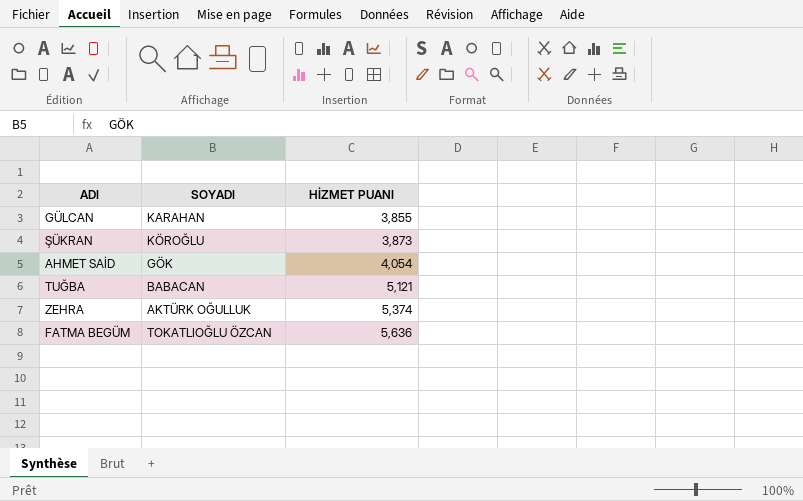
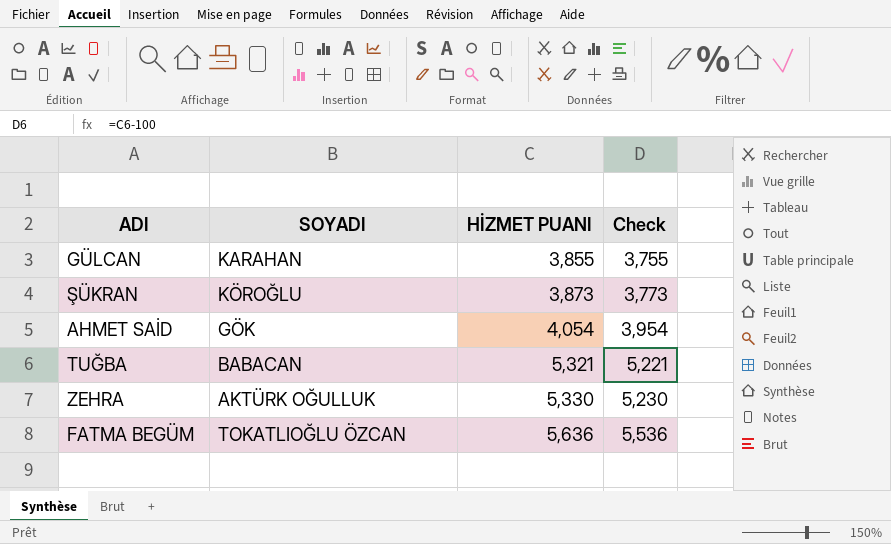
column Check | formula: none -> [HİZMET PUANI] - 100
TUĞBA | HİZMET PUANI: 5,121 -> 5,321
ZEHRA | HİZMET PUANI: 5,374 -> 5,330

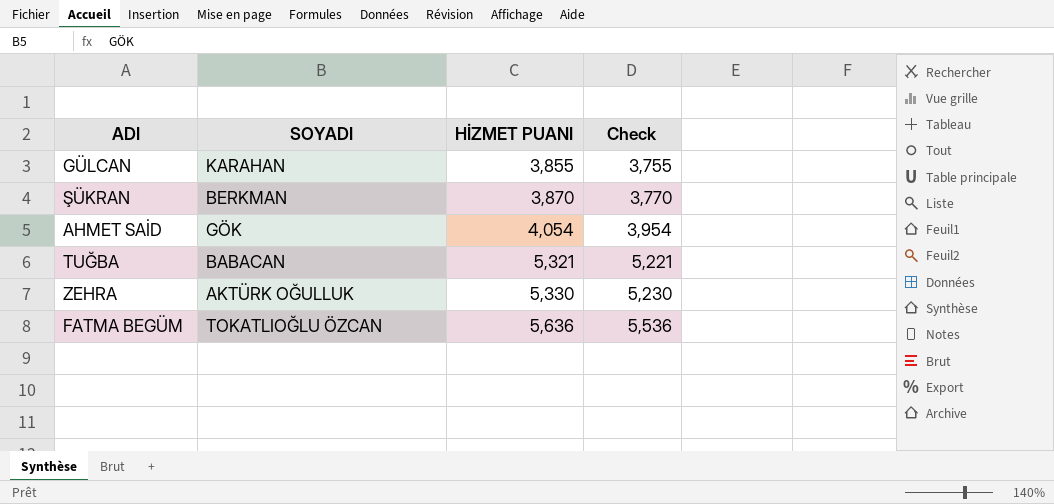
ŞÜKRAN | SOYADI: KÖROĞLU -> BERKMAN
ŞÜKRAN | HİZMET PUANI: 3,873 -> 3,870
ŞÜKRAN | Check: 3,773 -> 3,770

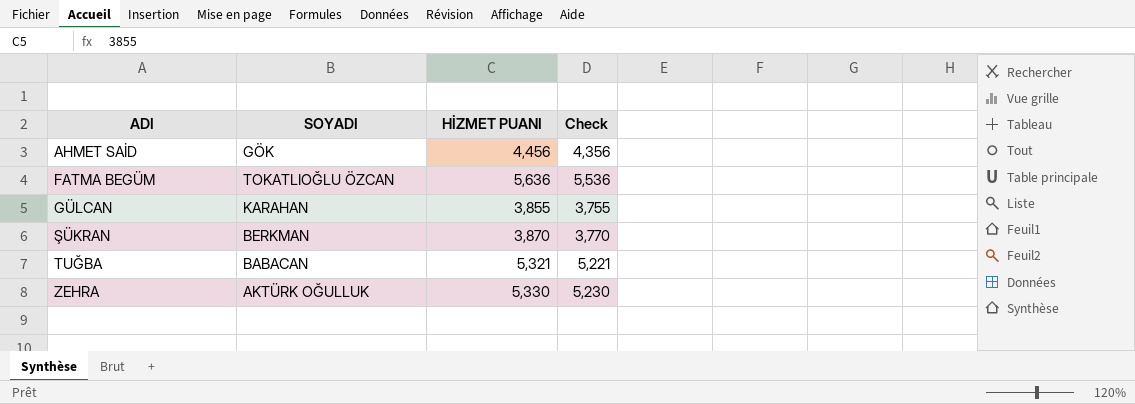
row order: HİZMET PUANI ascending -> ADI ascending
AHMET SAİD | HİZMET PUANI: 4,054 -> 4,456
AHMET SAİD | Check: 3,954 -> 4,356

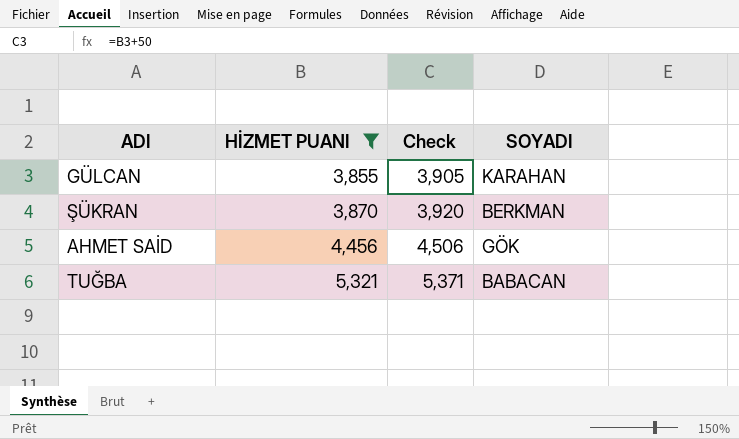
filter: none -> HİZMET PUANI <= 5,321
row order: ADI ascending -> HİZMET PUANI ascending
column Check | formula: [HİZMET PUANI] - 100 -> [HİZMET PUANI] + 50
column SOYADI | position: 2 -> 4

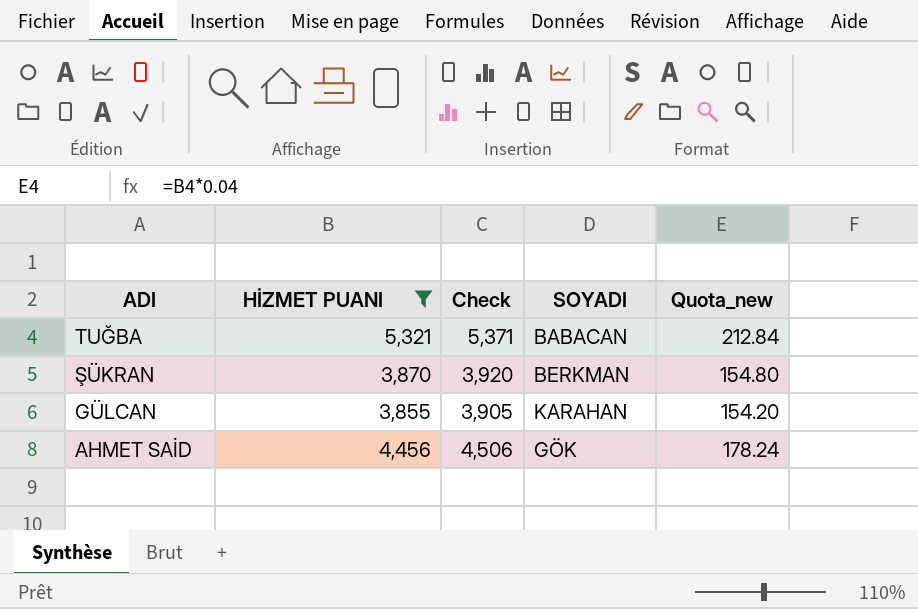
row order: HİZMET PUANI ascending -> ADI descending
column Quota_new | formula: none -> [HİZMET PUANI] * 0.04

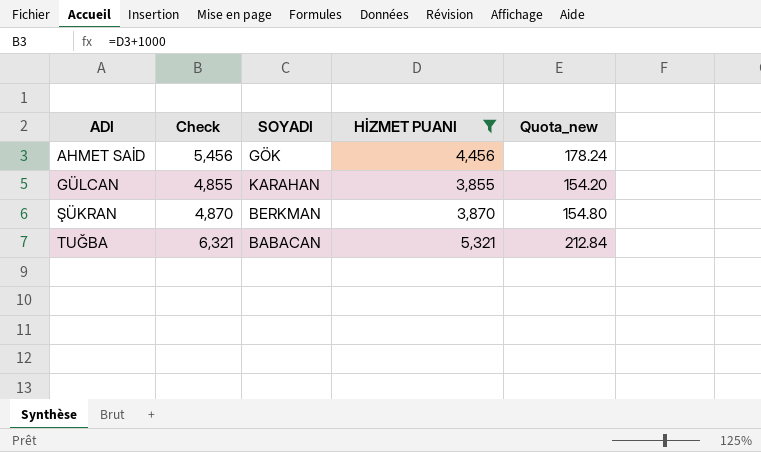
row order: ADI descending -> ADI ascending
column Check | formula: [HİZMET PUANI] + 50 -> [HİZMET PUANI] + 1000
column HİZMET PUANI | position: 2 -> 4

